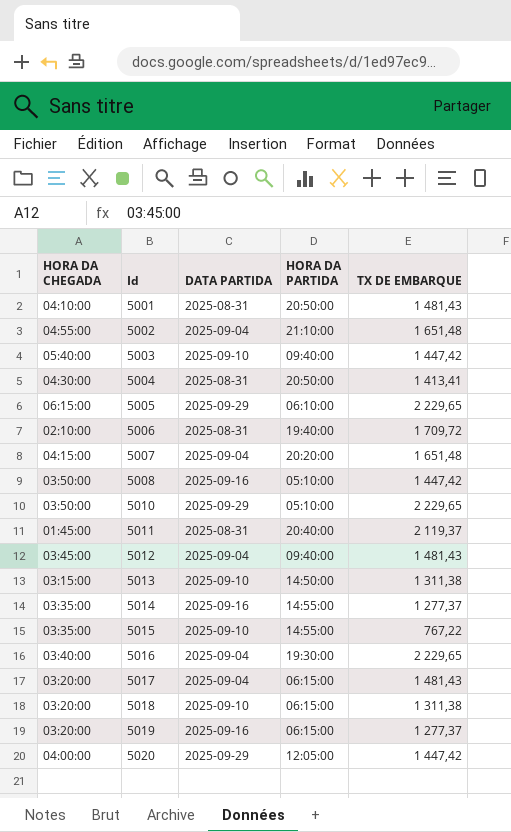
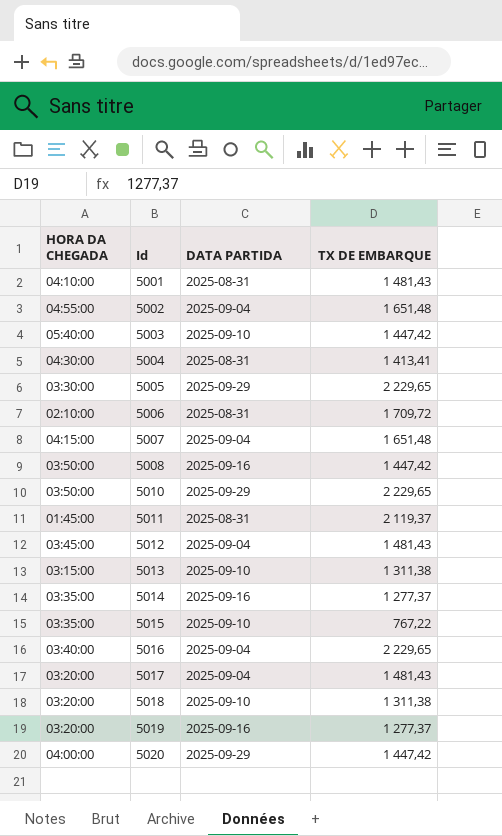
column HORA DA PARTIDA | position: 4 -> none
5005 | HORA DA CHEGADA: 06:15:00 -> 03:30:00

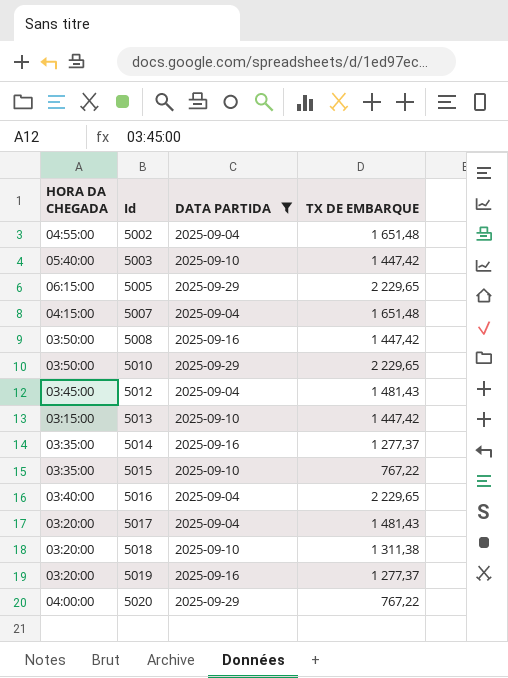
filter: none -> DATA PARTIDA != 2025-08-31
5005 | HORA DA CHEGADA: 03:30:00 -> 06:15:00
5013 | TX DE EMBARQUE: 1 311,38 -> 1 447,42
5020 | TX DE EMBARQUE: 1 447,42 -> 767,22

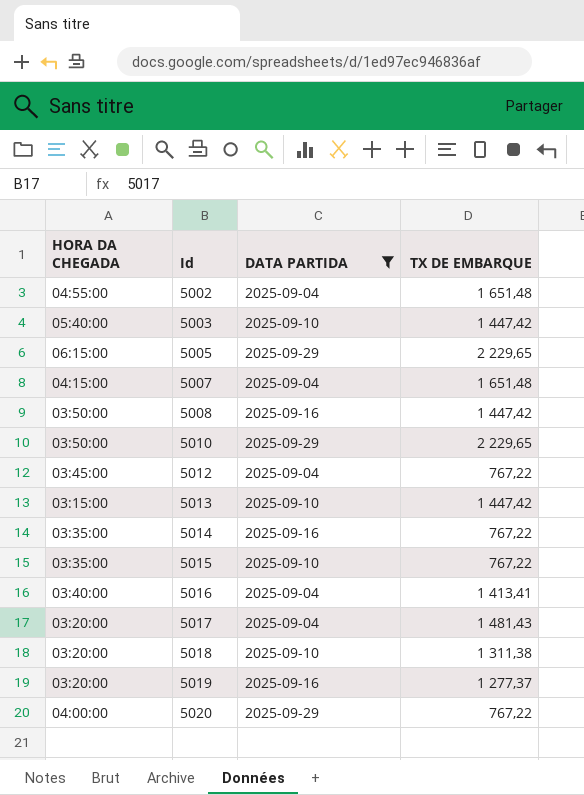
5012 | TX DE EMBARQUE: 1 481,43 -> 767,22
5014 | TX DE EMBARQUE: 1 277,37 -> 767,22
5016 | TX DE EMBARQUE: 2 229,65 -> 1 413,41

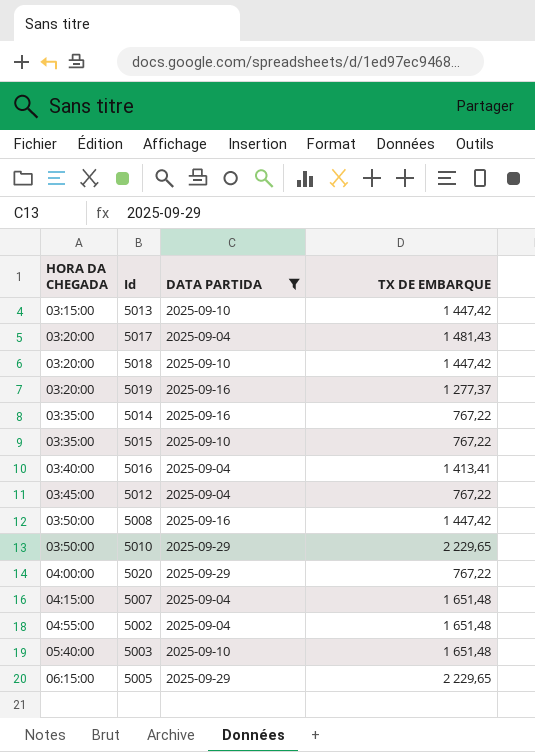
row order: Id ascending -> HORA DA CHEGADA ascending
5018 | TX DE EMBARQUE: 1 311,38 -> 1 447,42
5003 | TX DE EMBARQUE: 1 447,42 -> 1 651,48

